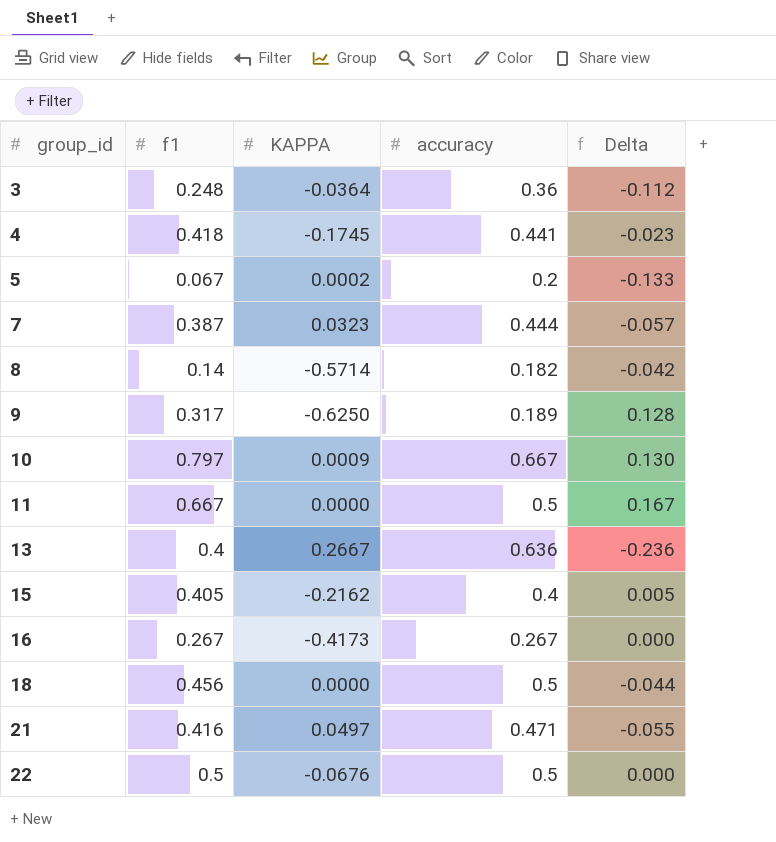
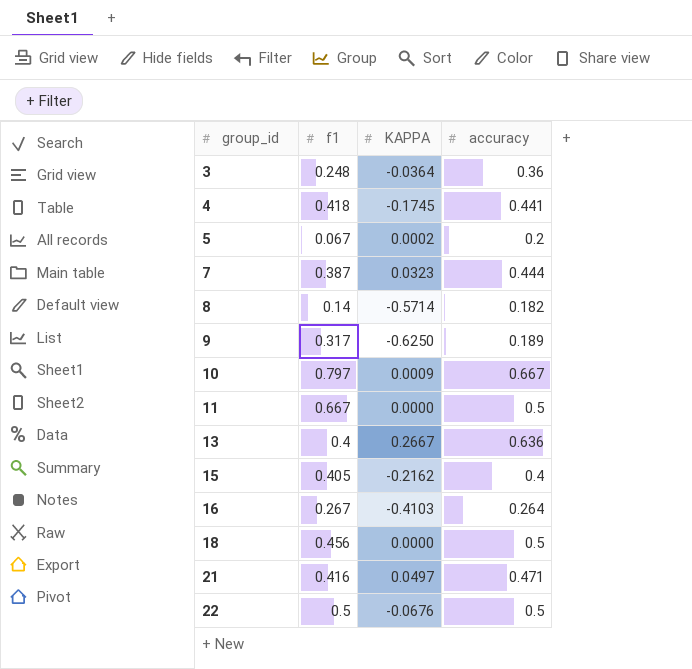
column Delta | formula: [f1] - [accuracy] -> none
16 | KAPPA: -0.4173 -> -0.4103
16 | accuracy: 0.267 -> 0.264

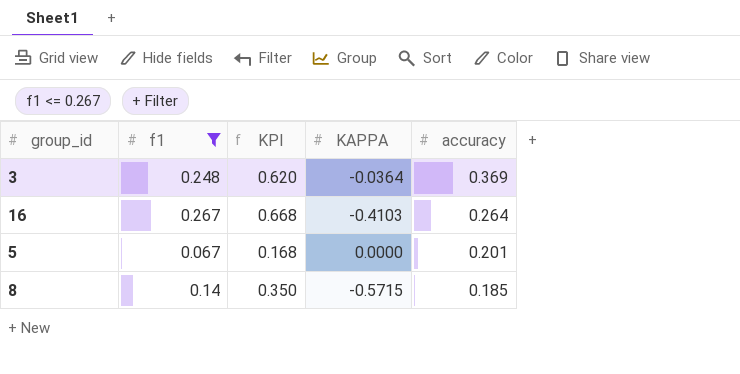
filter: none -> f1 <= 0.267
row order: group_id ascending -> accuracy descending
column KPI | formula: none -> [f1] * 2.5
3 | accuracy: 0.36 -> 0.369
5 | KAPPA: 0.0002 -> 0.0000
5 | accuracy: 0.2 -> 0.201
8 | KAPPA: -0.5714 -> -0.5715
8 | accuracy: 0.182 -> 0.185

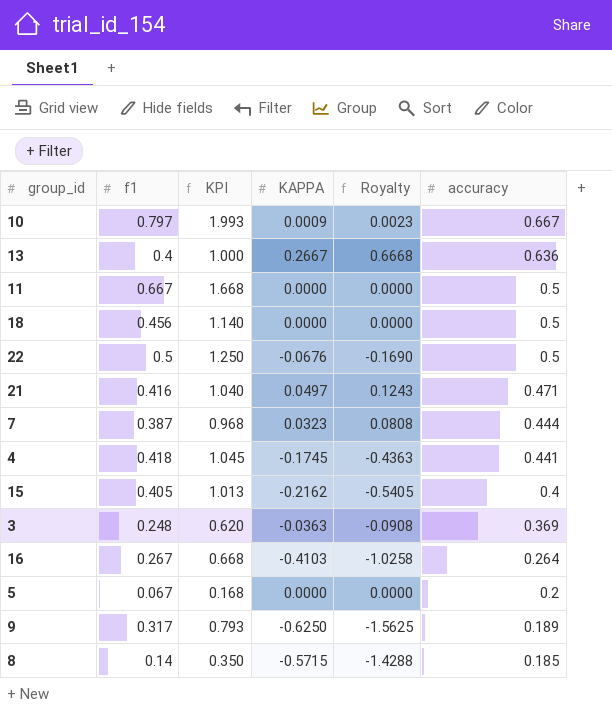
filter: f1 <= 0.267 -> none
column Royalty | formula: none -> [KAPPA] * 2.5
3 | KAPPA: -0.0364 -> -0.0363
5 | accuracy: 0.201 -> 0.2

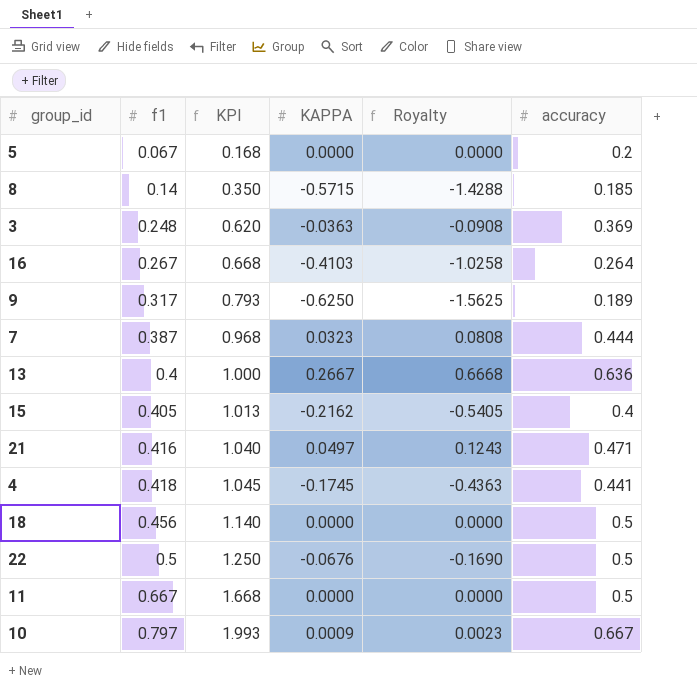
row order: accuracy descending -> f1 ascending

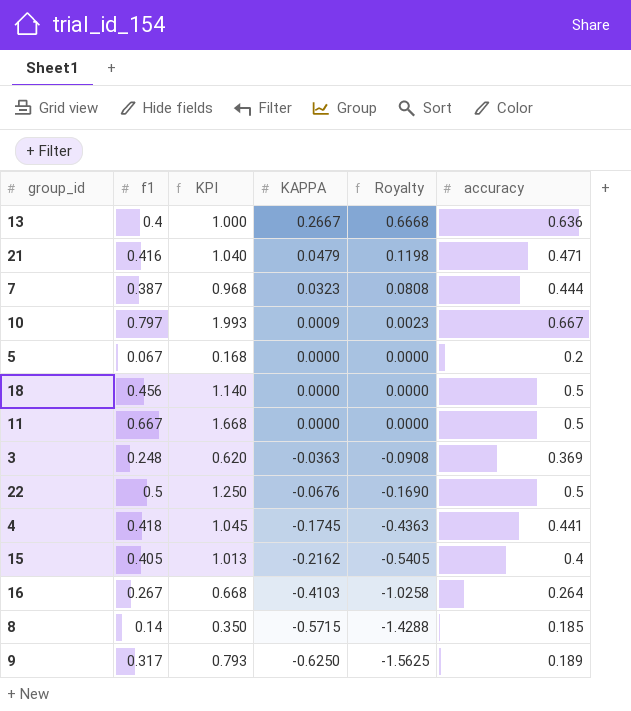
row order: f1 ascending -> KAPPA descending
21 | KAPPA: 0.0497 -> 0.0479
21 | Royalty: 0.1243 -> 0.1198

